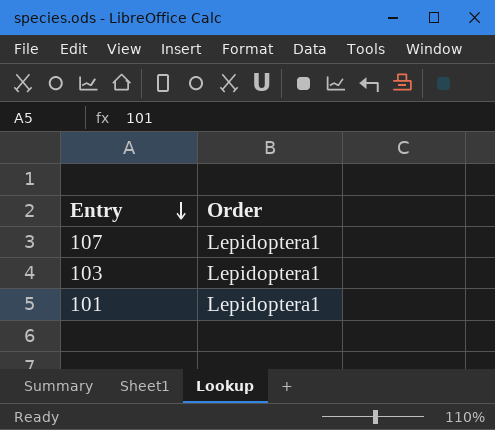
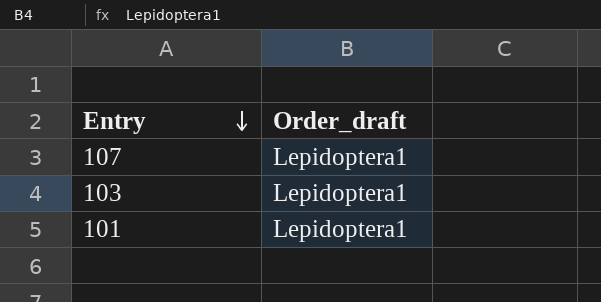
column name: Order -> Order_draft

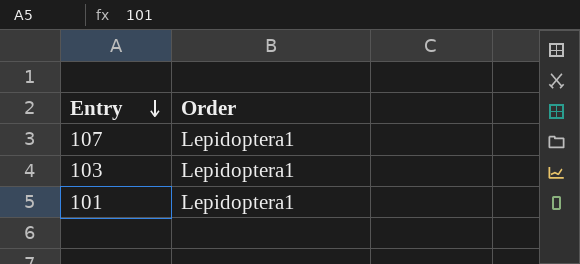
column name: Order_draft -> Order

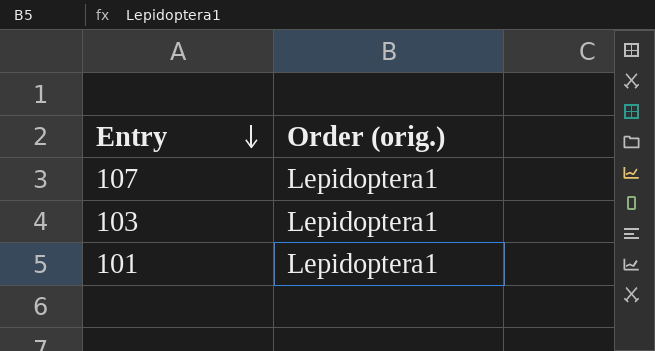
column name: Order -> Order (orig.)

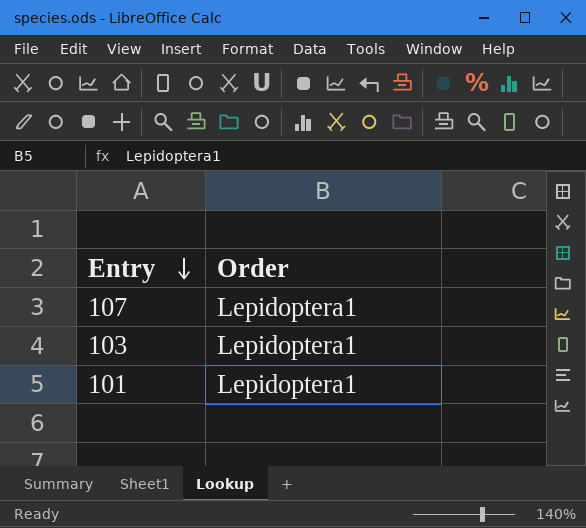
column name: Order (orig.) -> Order

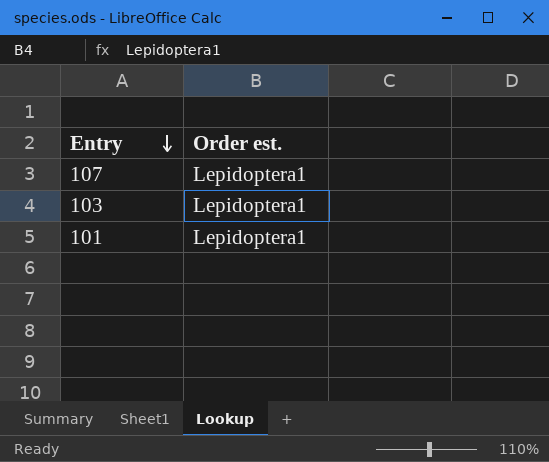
column name: Order -> Order est.

